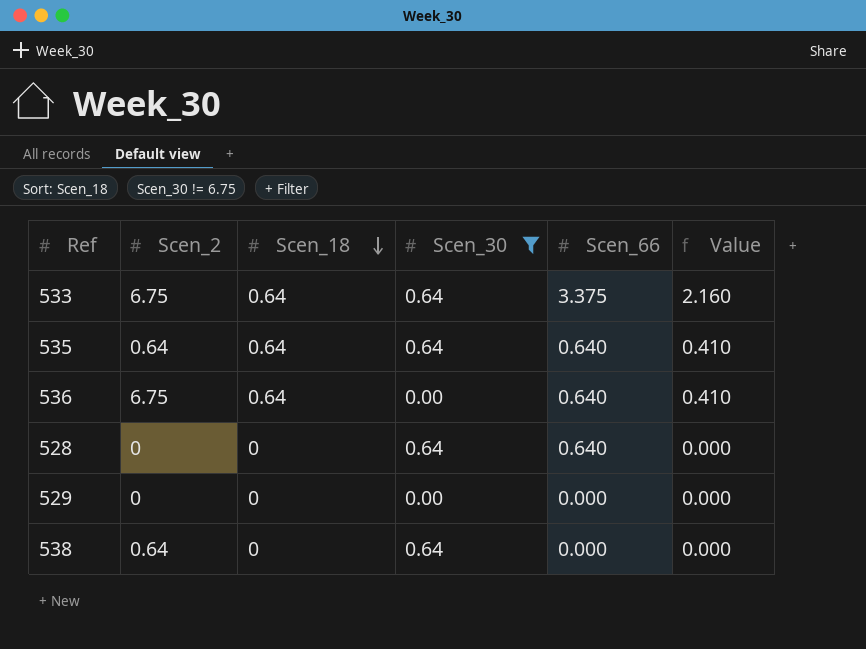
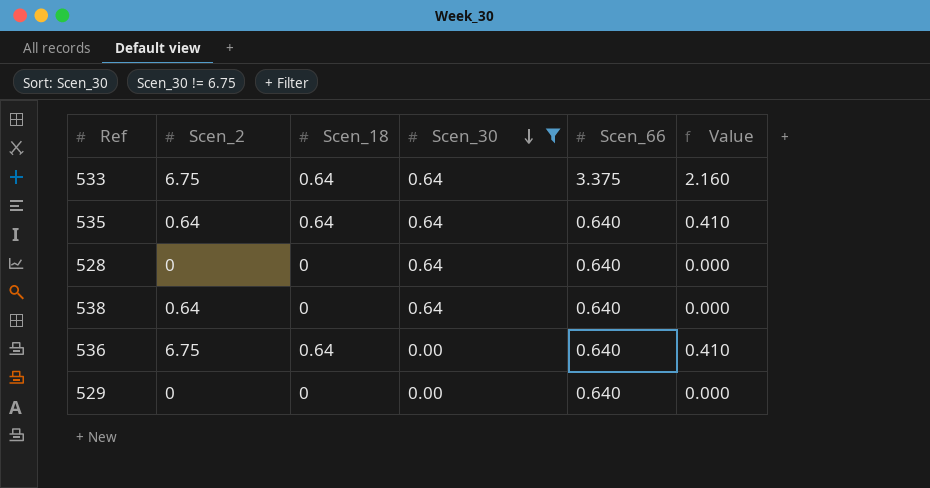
row order: Scen_18 descending -> Scen_30 descending
538 | Scen_66: 0.000 -> 0.640
529 | Scen_66: 0.000 -> 0.640

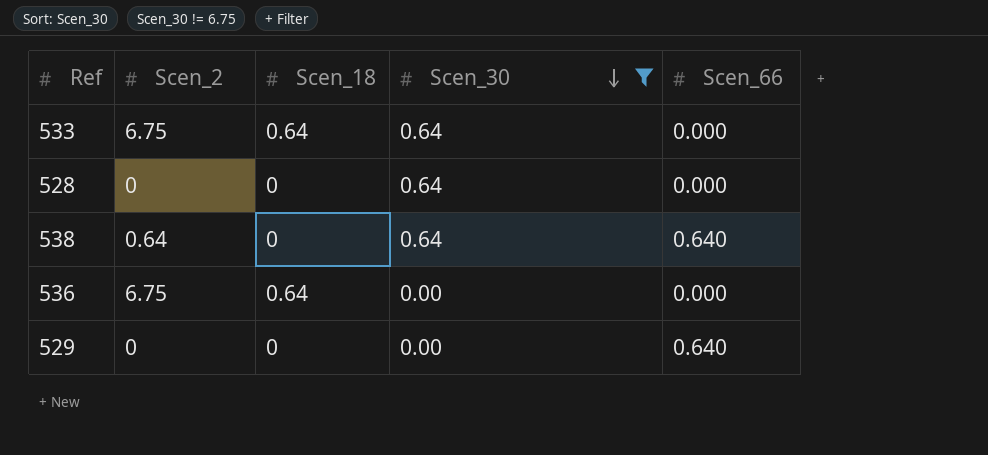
column Value | formula: [Scen_18] * [Scen_66] -> none
row 535: 0.64 | 0.64 | 0.64 | 0.640 | 0.410 -> none
533 | Scen_66: 3.375 -> 0.000
528 | Scen_66: 0.640 -> 0.000
536 | Scen_66: 0.640 -> 0.000

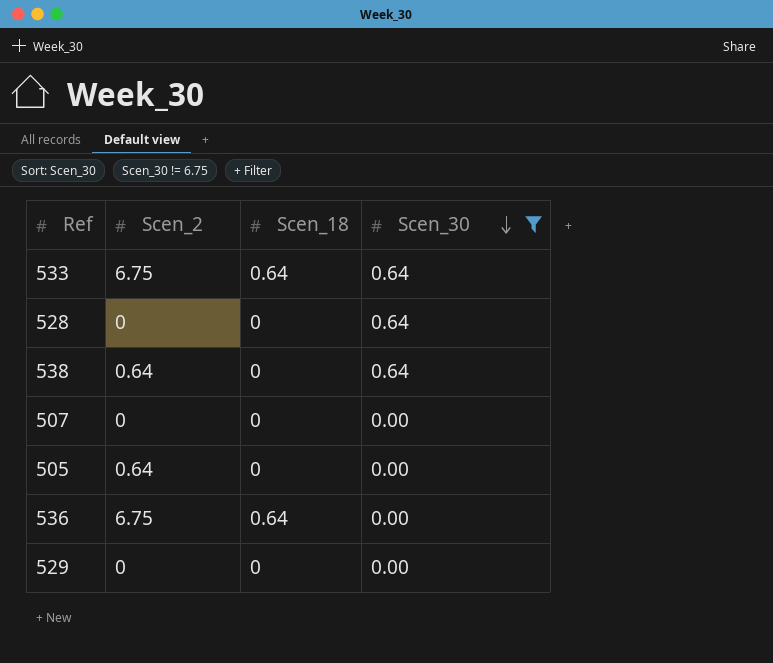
column Scen_66 | position: 5 -> none
row 507: none -> 0 | 0 | 0.00
row 505: none -> 0.64 | 0 | 0.00

